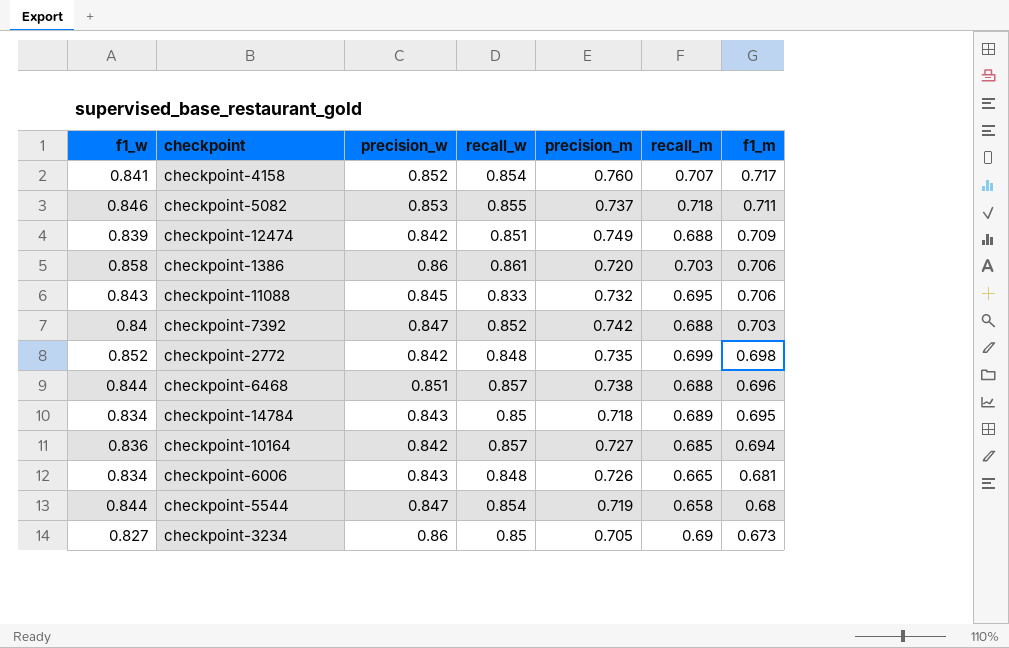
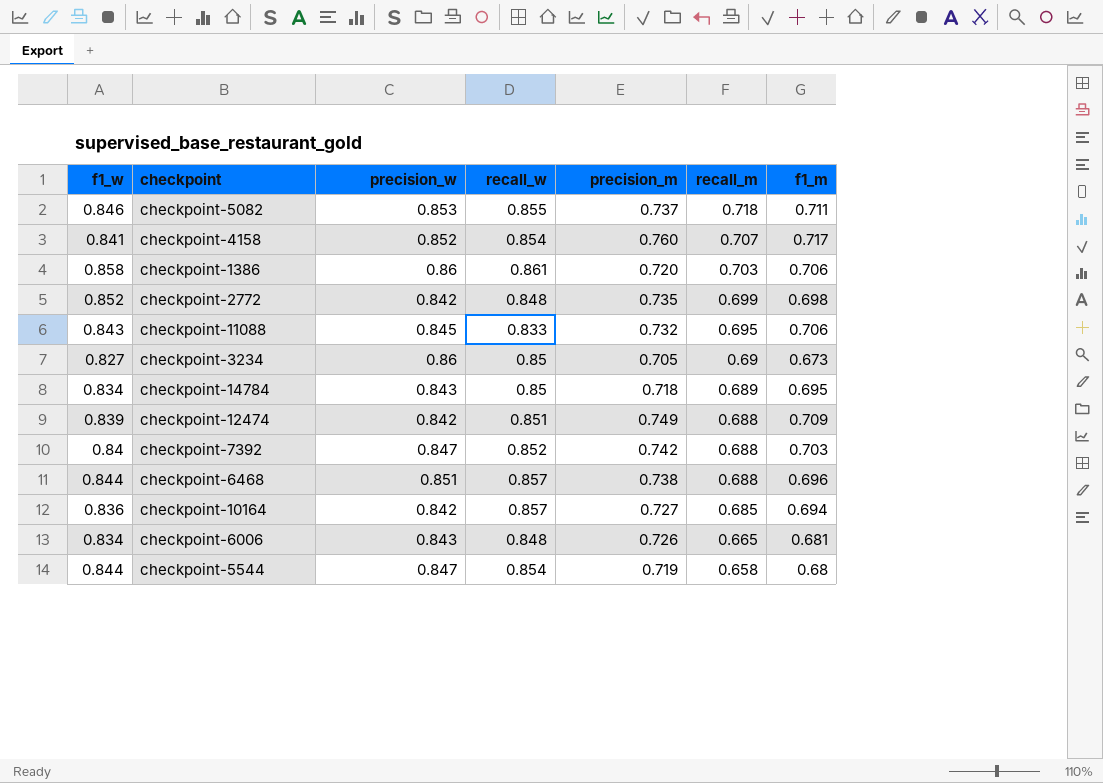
row order: f1_m descending -> recall_m descending

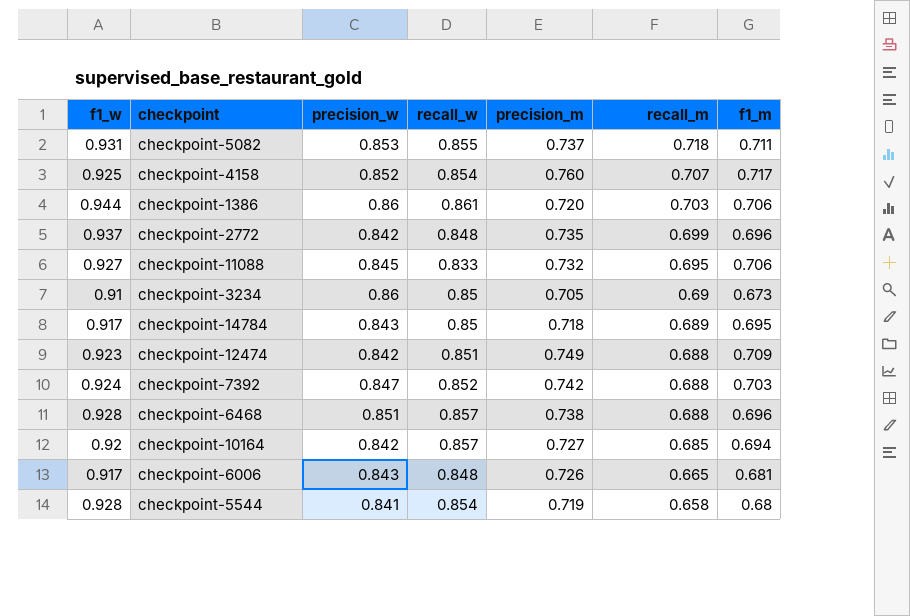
checkpoint-5082 | f1_w: 0.846 -> 0.931
checkpoint-4158 | f1_w: 0.841 -> 0.925
checkpoint-1386 | f1_w: 0.858 -> 0.944
checkpoint-2772 | f1_w: 0.852 -> 0.937
checkpoint-2772 | f1_m: 0.698 -> 0.696
checkpoint-11088 | f1_w: 0.843 -> 0.927
checkpoint-3234 | f1_w: 0.827 -> 0.91
checkpoint-14784 | f1_w: 0.834 -> 0.917
checkpoint-12474 | f1_w: 0.839 -> 0.923
checkpoint-7392 | f1_w: 0.84 -> 0.924
checkpoint-6468 | f1_w: 0.844 -> 0.928
checkpoint-10164 | f1_w: 0.836 -> 0.92
checkpoint-6006 | f1_w: 0.834 -> 0.917
checkpoint-5544 | f1_w: 0.844 -> 0.928
checkpoint-5544 | precision_w: 0.847 -> 0.841

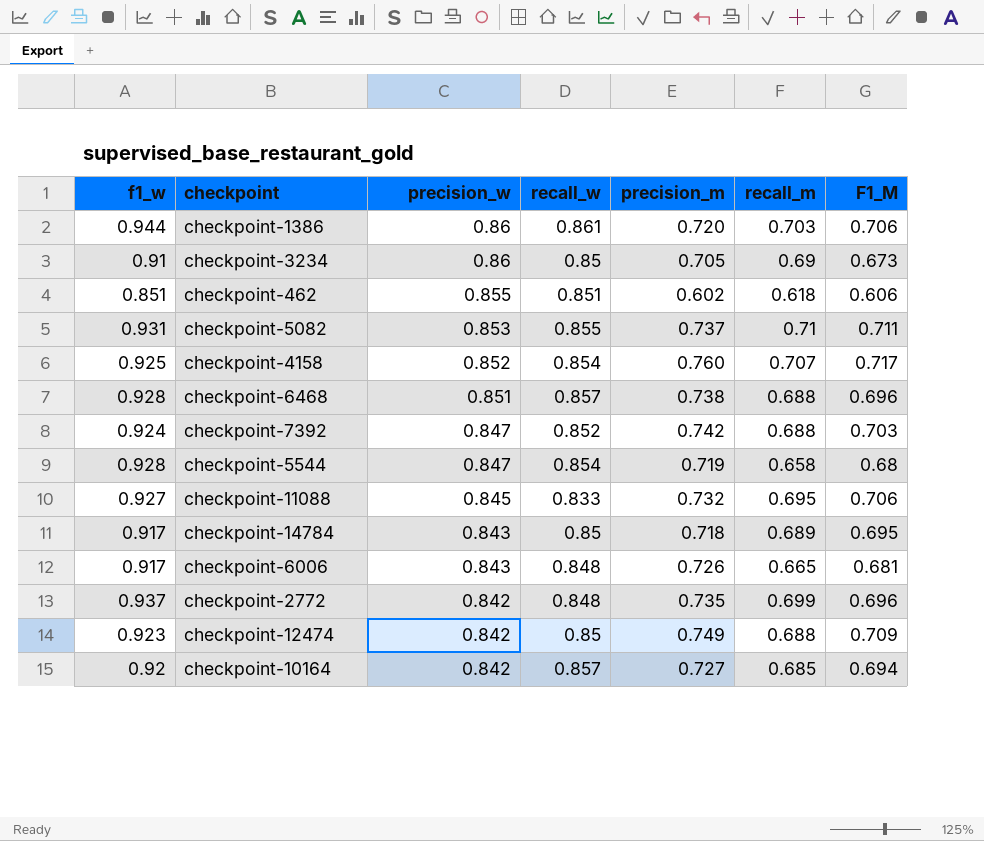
row order: recall_m descending -> precision_w descending
column name: f1_m -> F1_M
row checkpoint-462: none -> 0.851 | 0.855 | 0.851 | 0.602 | 0.618 | 0.606
checkpoint-5082 | recall_m: 0.718 -> 0.71
checkpoint-5544 | precision_w: 0.841 -> 0.847
checkpoint-12474 | recall_w: 0.851 -> 0.85

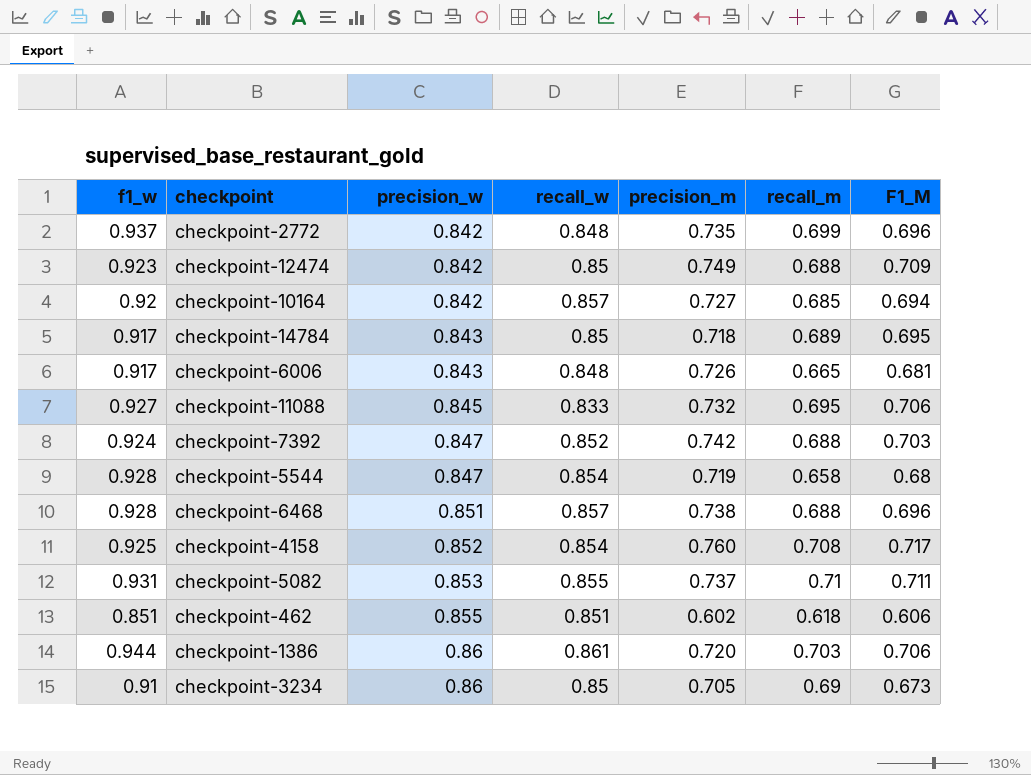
row order: precision_w descending -> precision_w ascending
checkpoint-4158 | recall_m: 0.707 -> 0.708

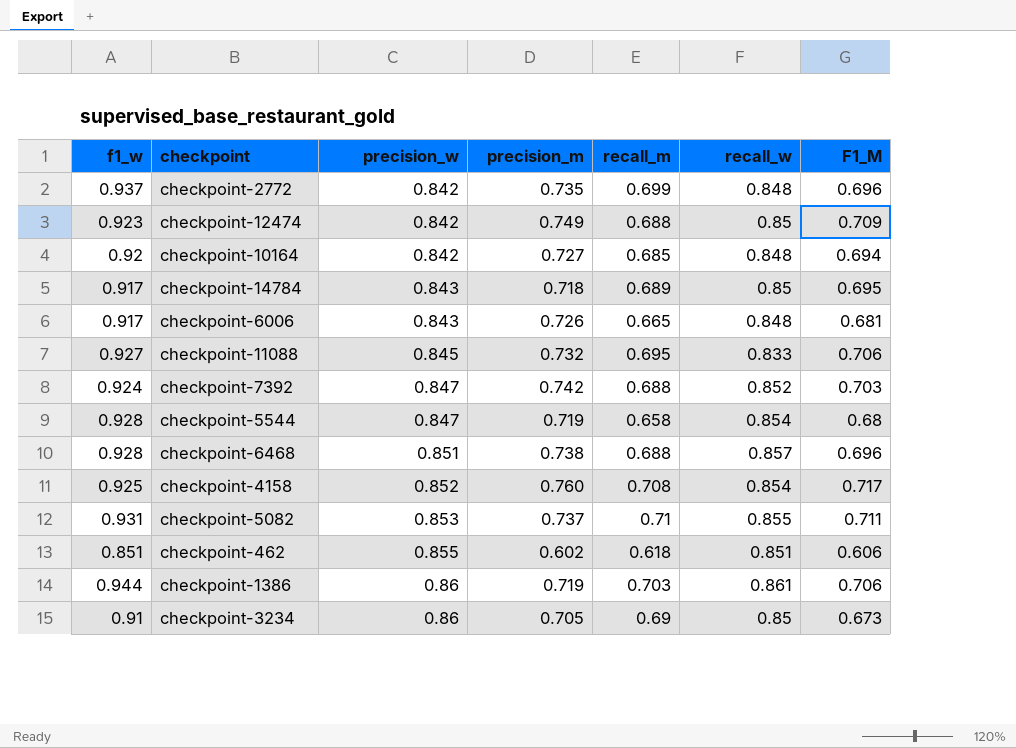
column recall_w | position: 4 -> 6
checkpoint-10164 | recall_w: 0.857 -> 0.848
checkpoint-1386 | precision_m: 0.720 -> 0.719

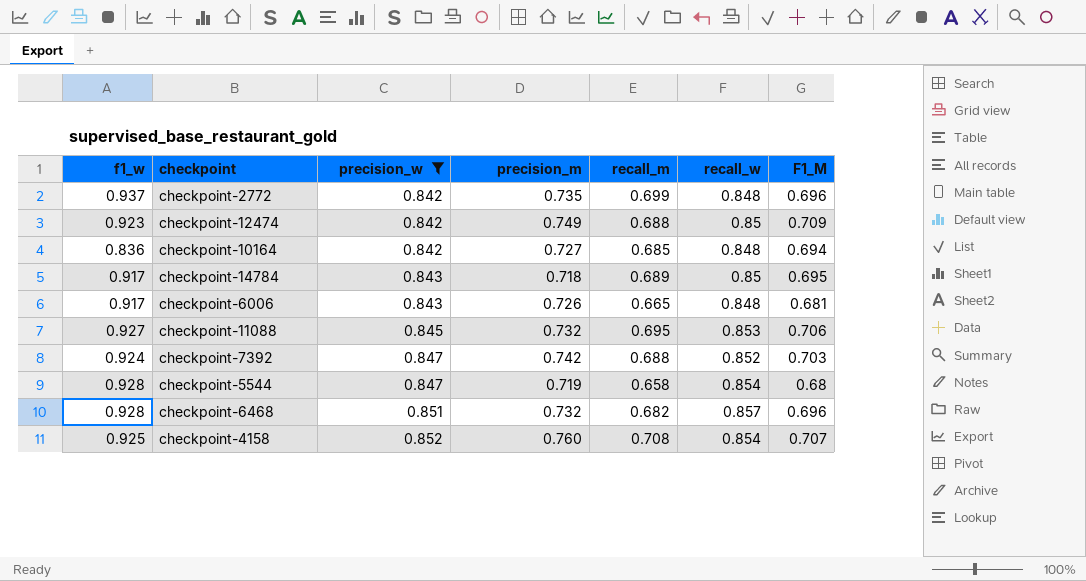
filter: none -> precision_w <= 0.852
checkpoint-10164 | f1_w: 0.92 -> 0.836
checkpoint-11088 | recall_w: 0.833 -> 0.853
checkpoint-6468 | precision_m: 0.738 -> 0.732
checkpoint-6468 | recall_m: 0.688 -> 0.682
checkpoint-4158 | F1_M: 0.717 -> 0.707

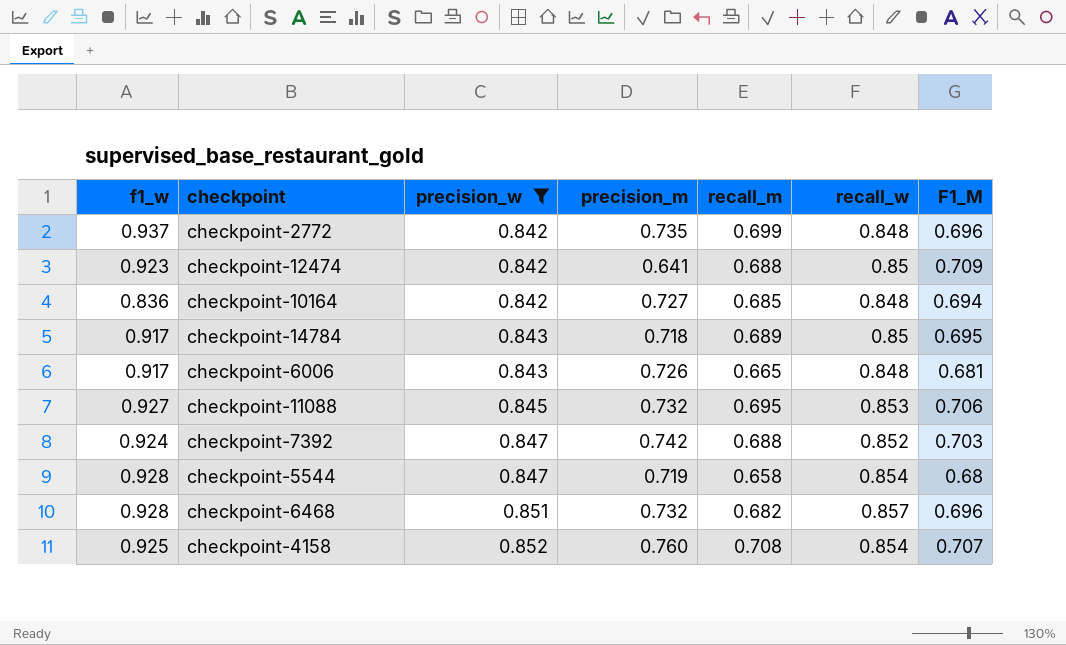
checkpoint-12474 | precision_m: 0.749 -> 0.641

